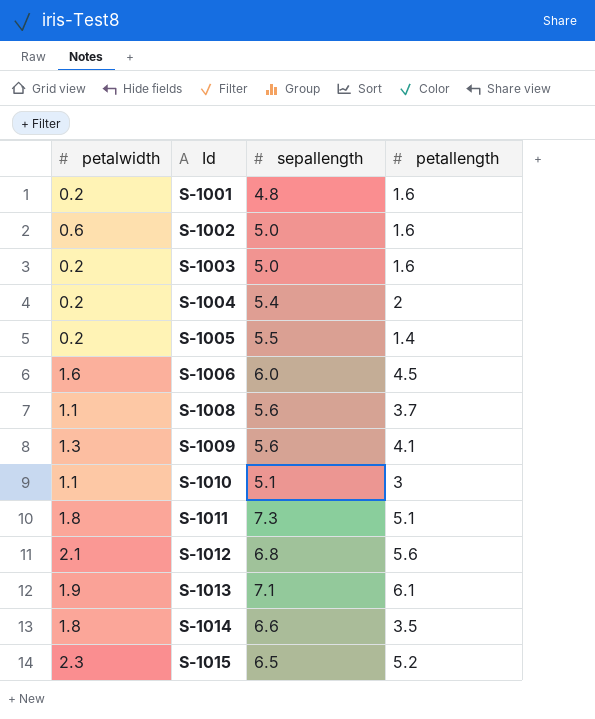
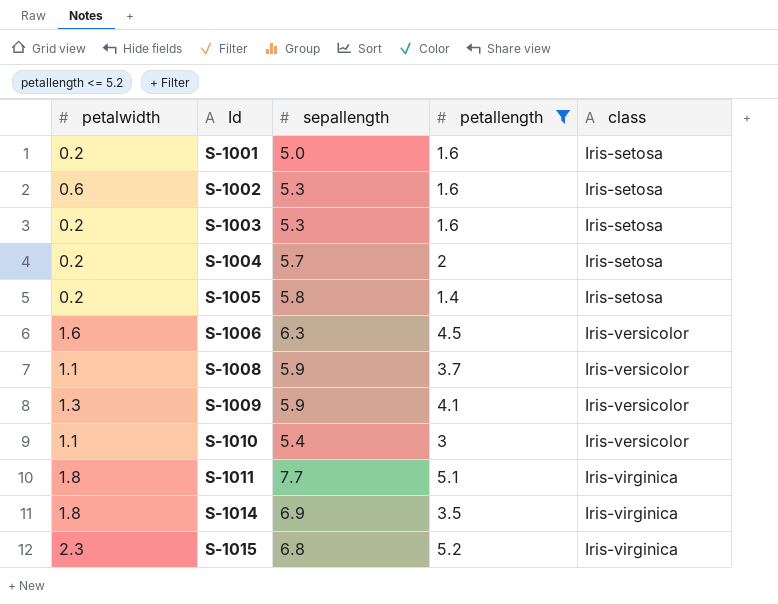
filter: none -> petallength <= 5.2
column class | position: none -> 5
S-1001 | sepallength: 4.8 -> 5.0
S-1002 | sepallength: 5.0 -> 5.3
S-1003 | sepallength: 5.0 -> 5.3
S-1004 | sepallength: 5.4 -> 5.7
S-1005 | sepallength: 5.5 -> 5.8
S-1006 | sepallength: 6.0 -> 6.3
S-1008 | sepallength: 5.6 -> 5.9
S-1009 | sepallength: 5.6 -> 5.9
S-1010 | sepallength: 5.1 -> 5.4
S-1011 | sepallength: 7.3 -> 7.7
S-1014 | sepallength: 6.6 -> 6.9
S-1015 | sepallength: 6.5 -> 6.8

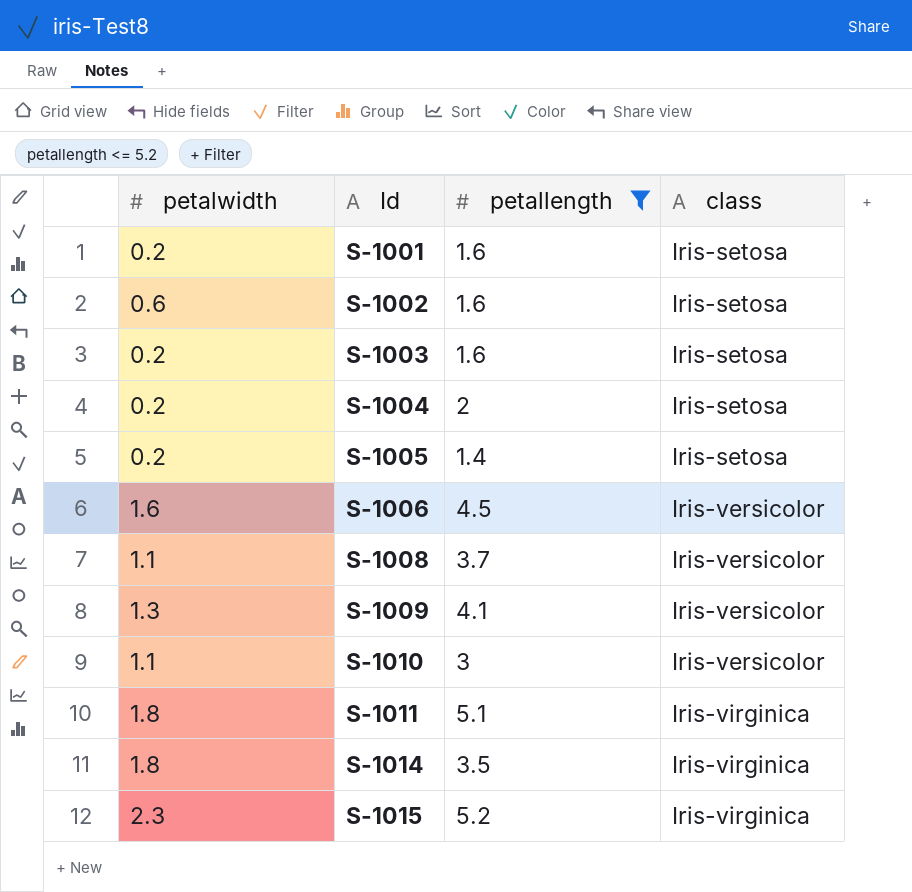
column sepallength | position: 3 -> none

